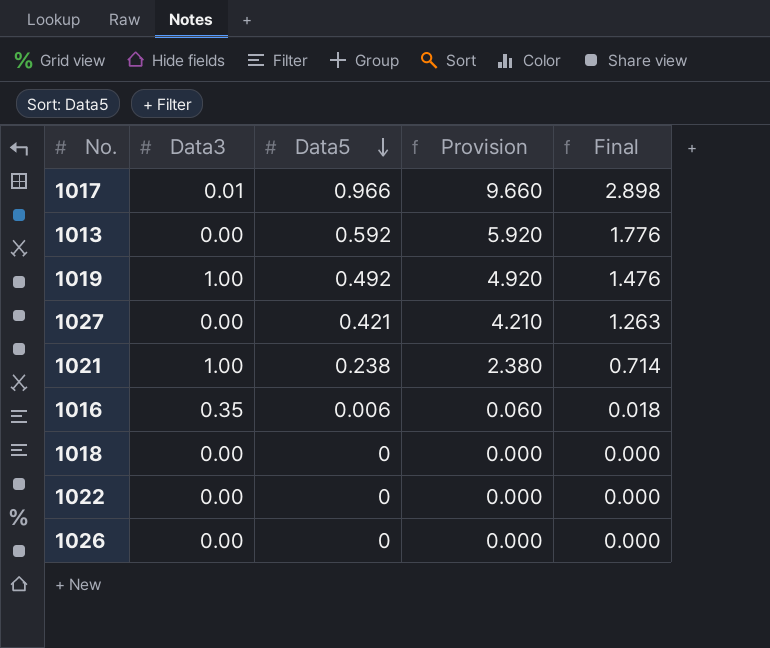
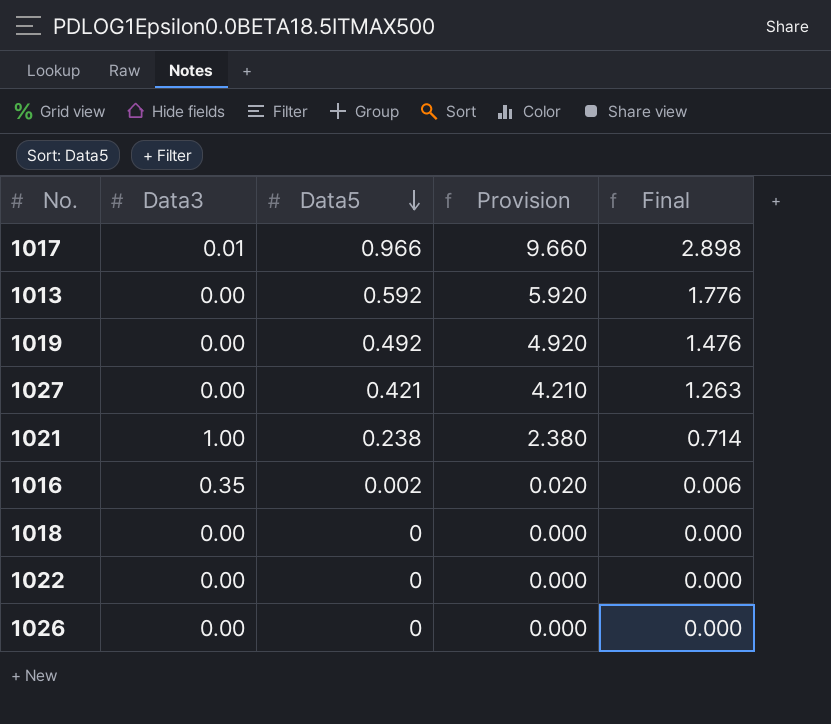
1019 | Data3: 1.00 -> 0.00
1016 | Data5: 0.006 -> 0.002
1016 | Provision: 0.060 -> 0.020
1016 | Final: 0.018 -> 0.006

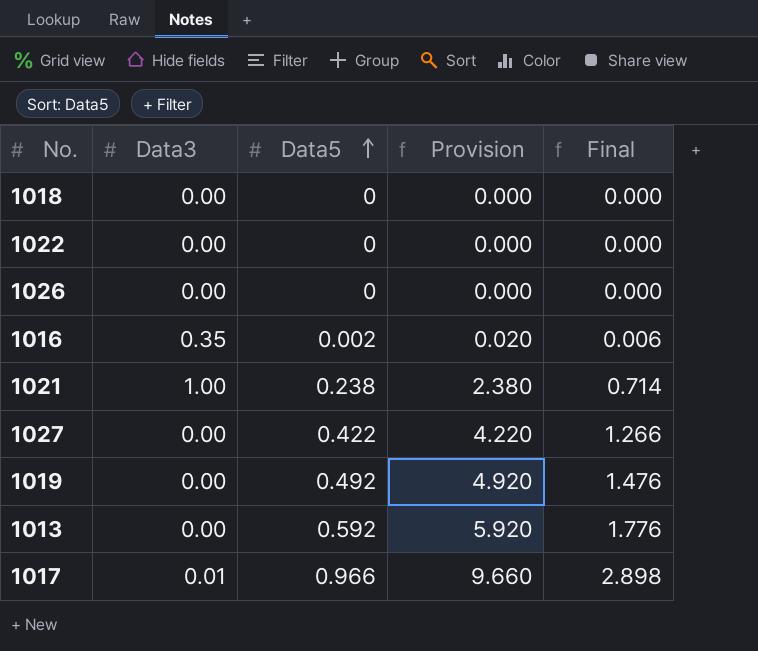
row order: Data5 descending -> Data5 ascending
1027 | Data5: 0.421 -> 0.422
1027 | Provision: 4.210 -> 4.220
1027 | Final: 1.263 -> 1.266

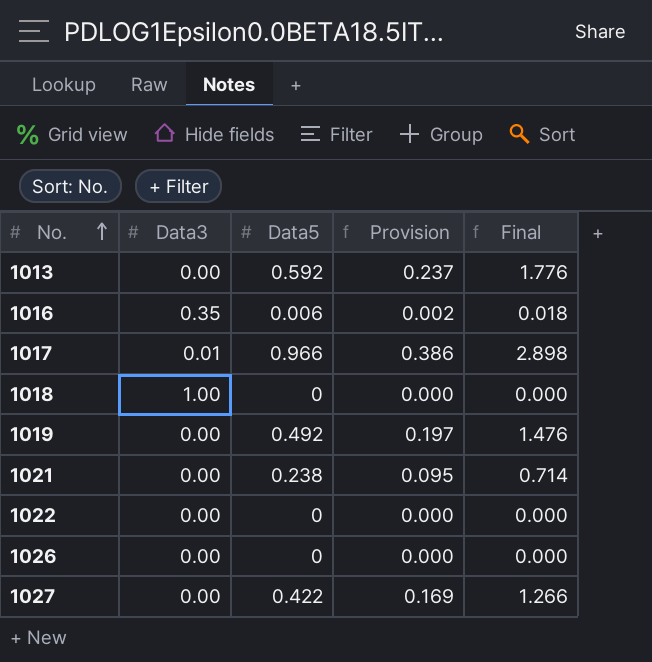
row order: Data5 ascending -> No. ascending
column Provision | formula: [Data5] * 10 -> [Data5] * 0.4
1016 | Data5: 0.002 -> 0.006
1016 | Final: 0.006 -> 0.018
1018 | Data3: 0.00 -> 1.00
1021 | Data3: 1.00 -> 0.00

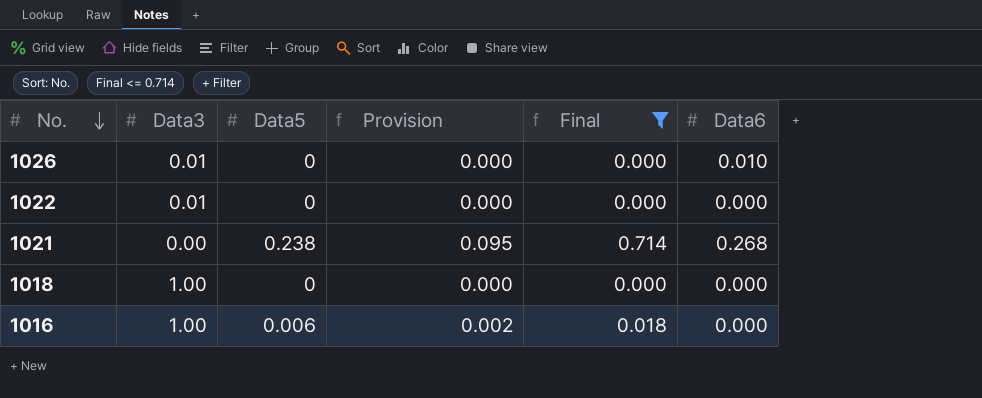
filter: none -> Final <= 0.714
row order: No. ascending -> No. descending
column Data6 | position: none -> 6
1026 | Data3: 0.00 -> 0.01
1022 | Data3: 0.00 -> 0.01
1016 | Data3: 0.35 -> 1.00

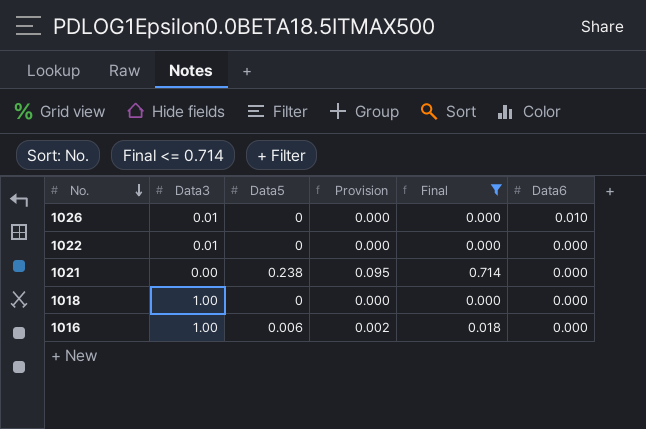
1021 | Data6: 0.268 -> 0.000

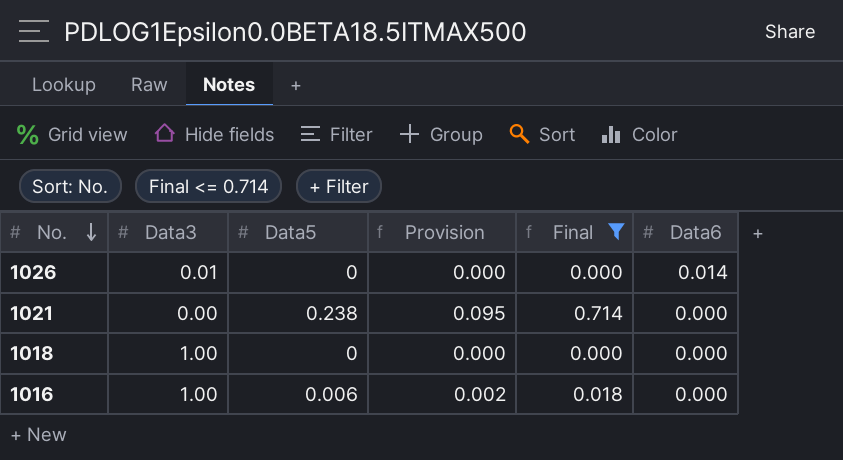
row 1022: 0.01 | 0 | 0.000 | 0.000 | 0.000 -> none
1026 | Data6: 0.010 -> 0.014

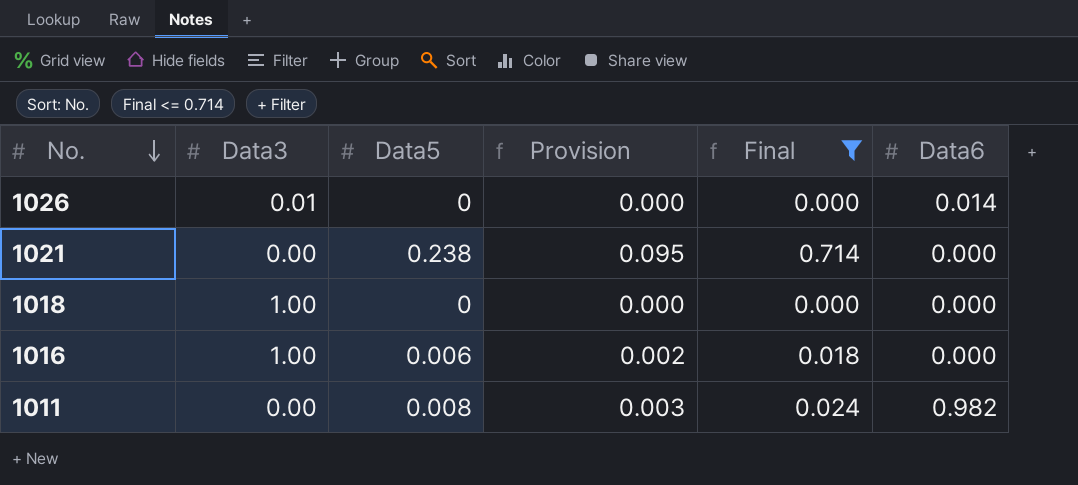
row 1011: none -> 0.00 | 0.008 | 0.003 | 0.024 | 0.982

